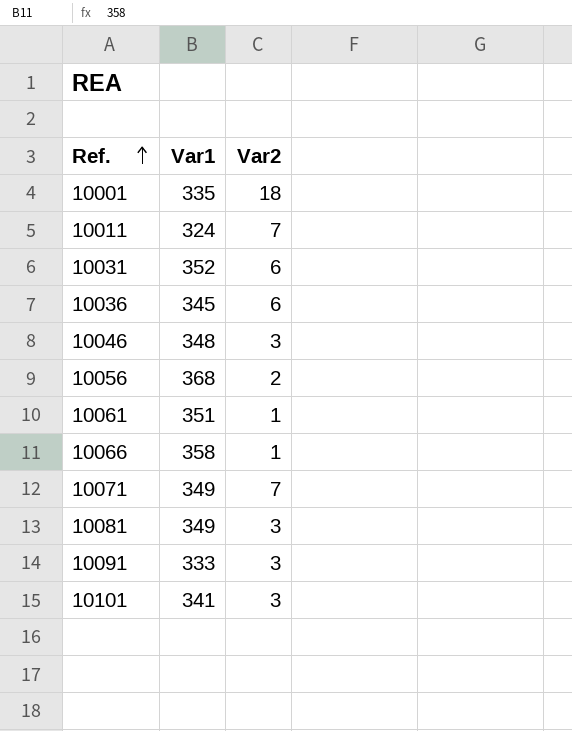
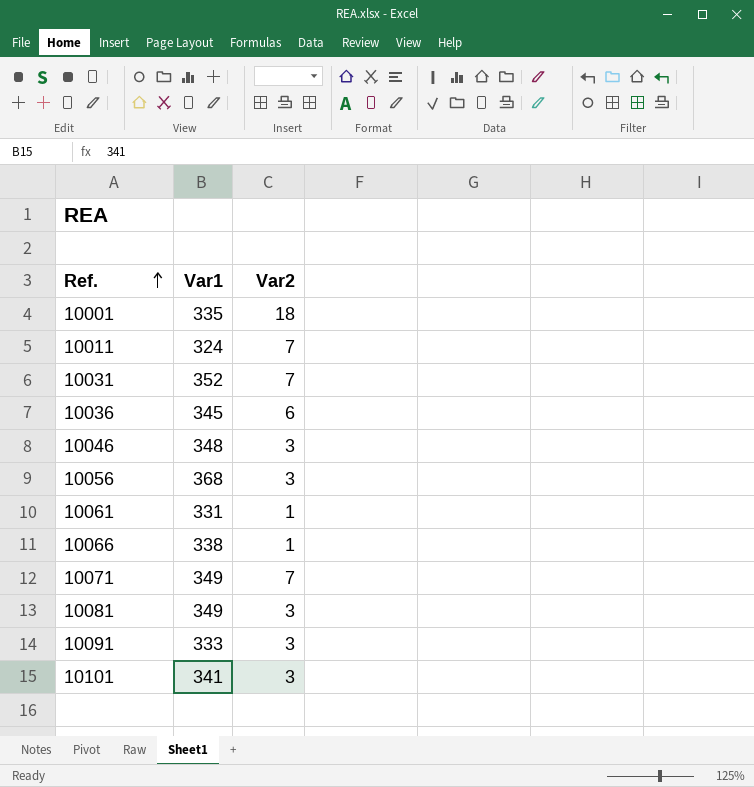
10031 | Var2: 6 -> 7
10056 | Var2: 2 -> 3
10061 | Var1: 351 -> 331
10066 | Var1: 358 -> 338

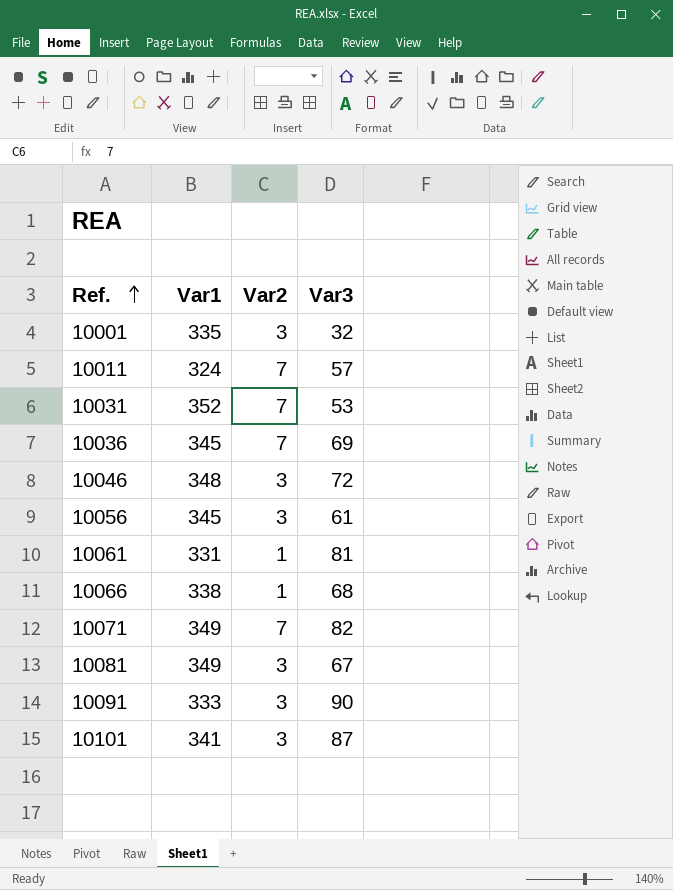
column Var3 | position: none -> 4
10001 | Var2: 18 -> 3
10036 | Var2: 6 -> 7
10056 | Var1: 368 -> 345

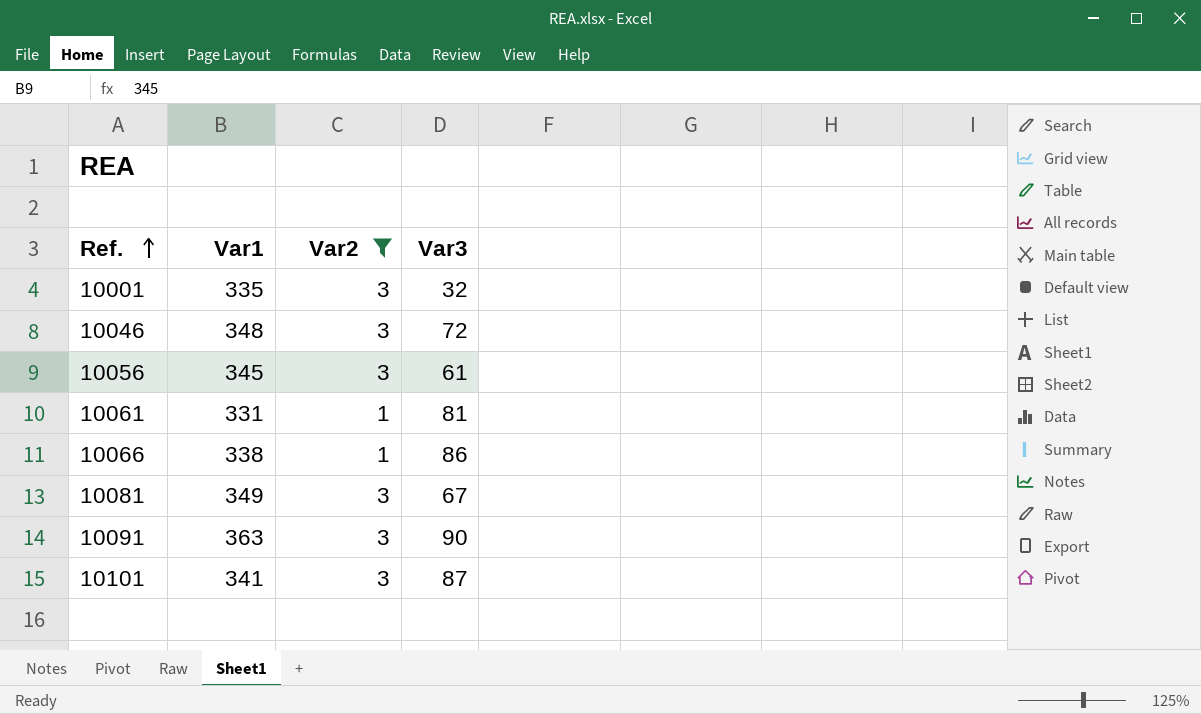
filter: none -> Var2 != 7
10066 | Var3: 68 -> 86
10091 | Var1: 333 -> 363

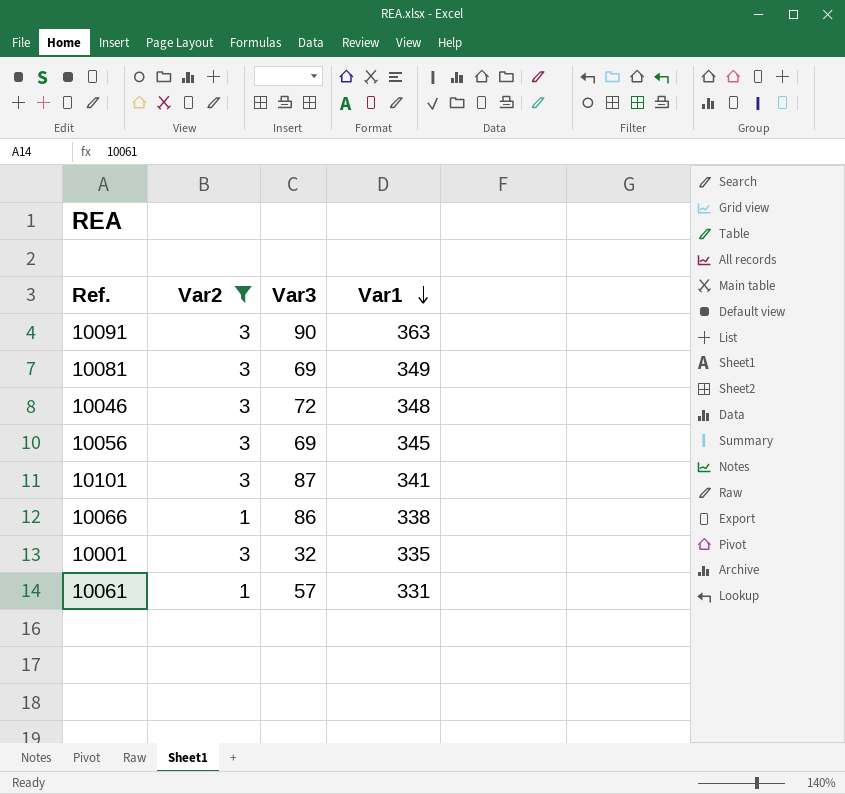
row order: Ref. ascending -> Var1 descending
column Var1 | position: 2 -> 4
10081 | Var3: 67 -> 69
10056 | Var3: 61 -> 69
10061 | Var3: 81 -> 57

